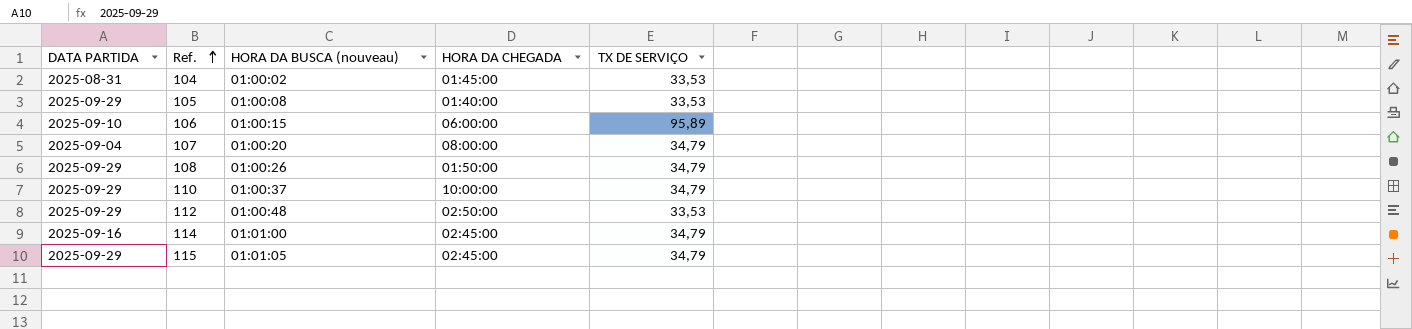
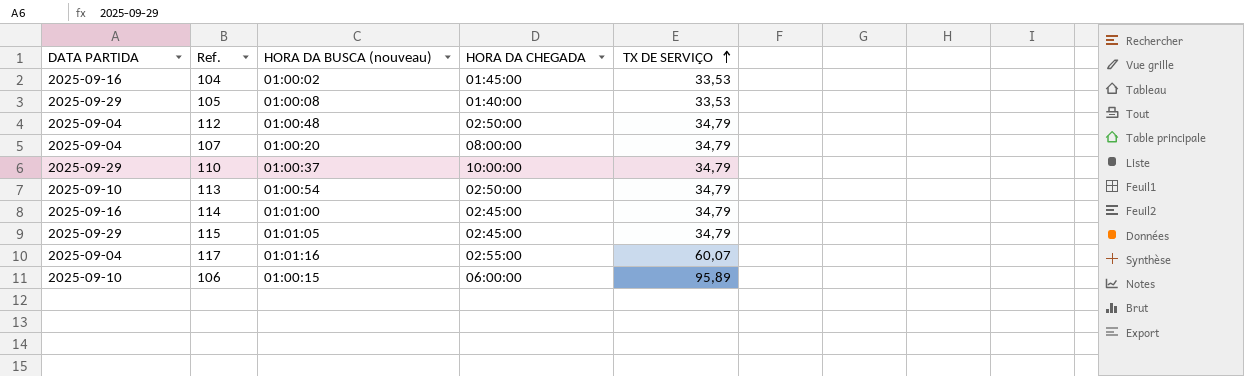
row order: Ref. ascending -> TX DE SERVIÇO ascending
row 108: 2025-09-29 | 01:00:26 | 01:50:00 | 34,79 -> none
104 | DATA PARTIDA: 2025-08-31 -> 2025-09-16
112 | DATA PARTIDA: 2025-09-29 -> 2025-09-04
112 | TX DE SERVIÇO: 33,53 -> 34,79
row 113: none -> 2025-09-10 | 01:00:54 | 02:50:00 | 34,79
row 117: none -> 2025-09-04 | 01:01:16 | 02:55:00 | 60,07

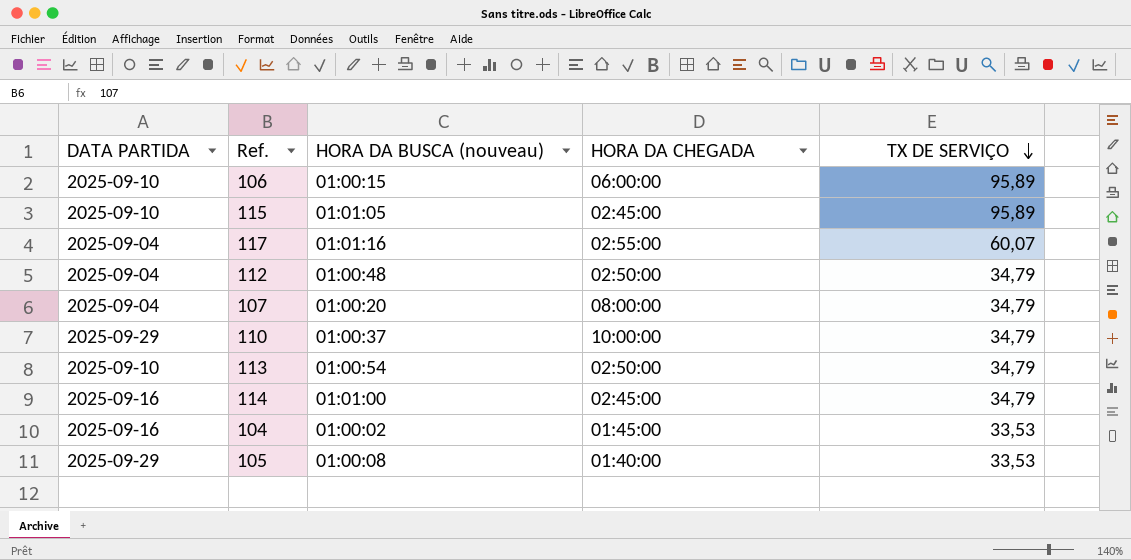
row order: TX DE SERVIÇO ascending -> TX DE SERVIÇO descending
115 | DATA PARTIDA: 2025-09-29 -> 2025-09-10
115 | TX DE SERVIÇO: 34,79 -> 95,89

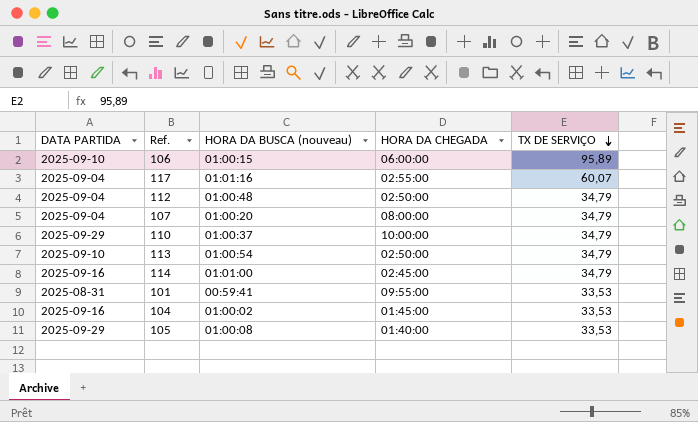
row 115: 2025-09-10 | 01:01:05 | 02:45:00 | 95,89 -> none
row 101: none -> 2025-08-31 | 00:59:41 | 09:55:00 | 33,53

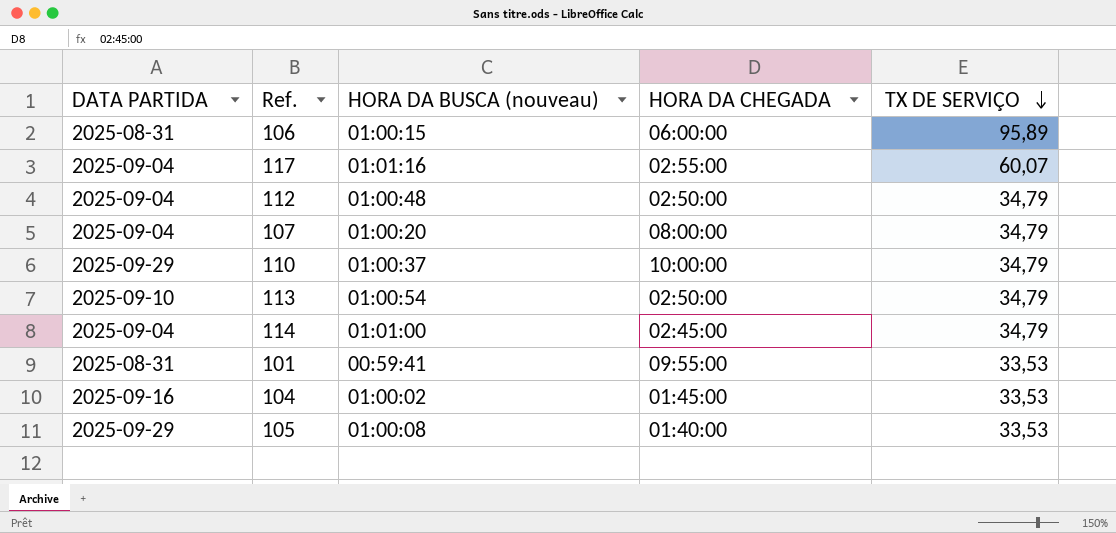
106 | DATA PARTIDA: 2025-09-10 -> 2025-08-31
114 | DATA PARTIDA: 2025-09-16 -> 2025-09-04

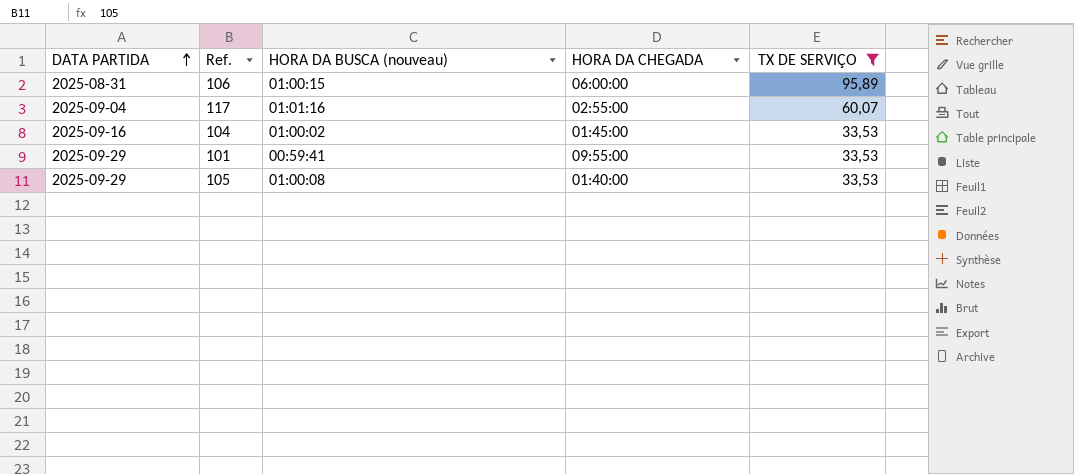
filter: none -> TX DE SERVIÇO != 34,79
row order: TX DE SERVIÇO descending -> DATA PARTIDA ascending
101 | DATA PARTIDA: 2025-08-31 -> 2025-09-29

